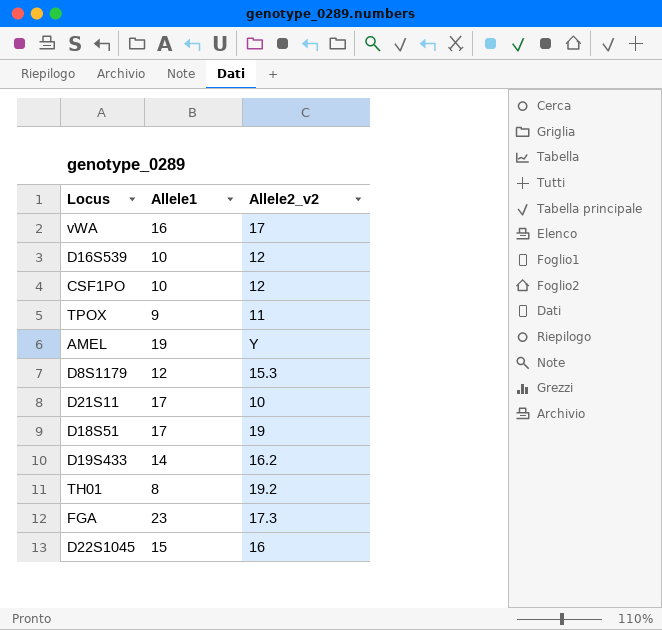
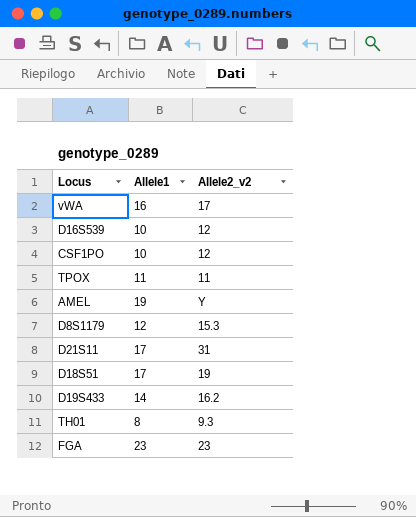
row D22S1045: 15 | 16 -> none
TPOX | Allele1: 9 -> 11
D21S11 | Allele2_v2: 10 -> 31
TH01 | Allele2_v2: 19.2 -> 9.3
FGA | Allele2_v2: 17.3 -> 23

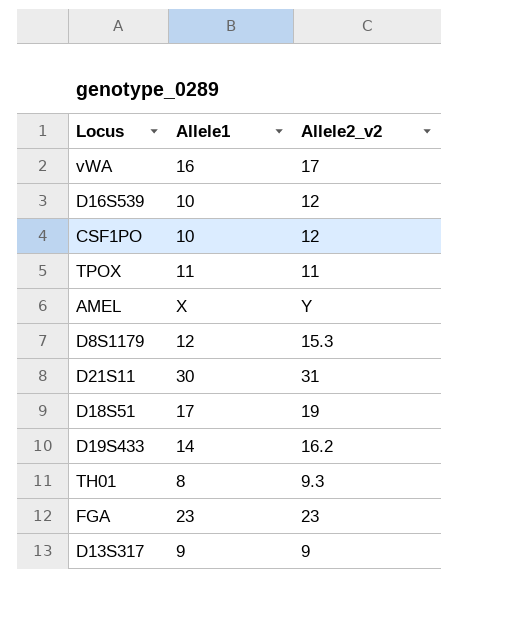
AMEL | Allele1: 19 -> X
D21S11 | Allele1: 17 -> 30
row D13S317: none -> 9 | 9

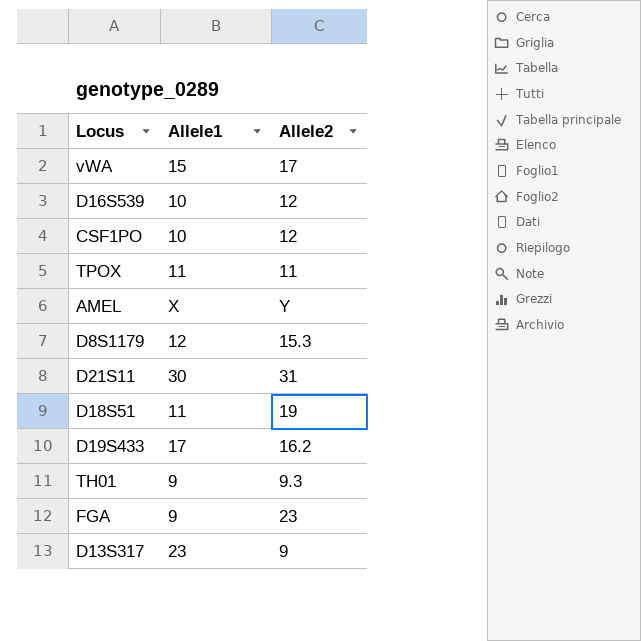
column name: Allele2_v2 -> Allele2
vWA | Allele1: 16 -> 15
D18S51 | Allele1: 17 -> 11
D19S433 | Allele1: 14 -> 17
TH01 | Allele1: 8 -> 9
FGA | Allele1: 23 -> 9
D13S317 | Allele1: 9 -> 23

